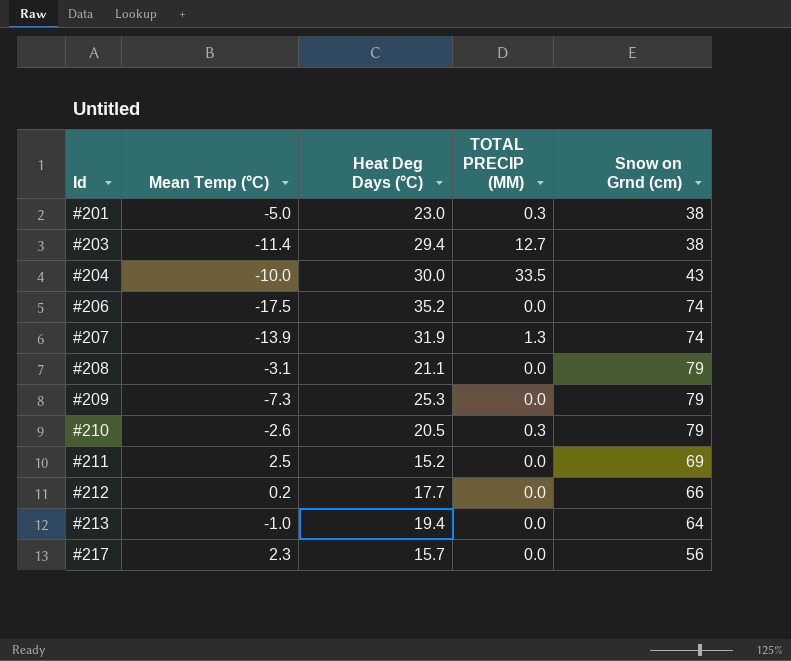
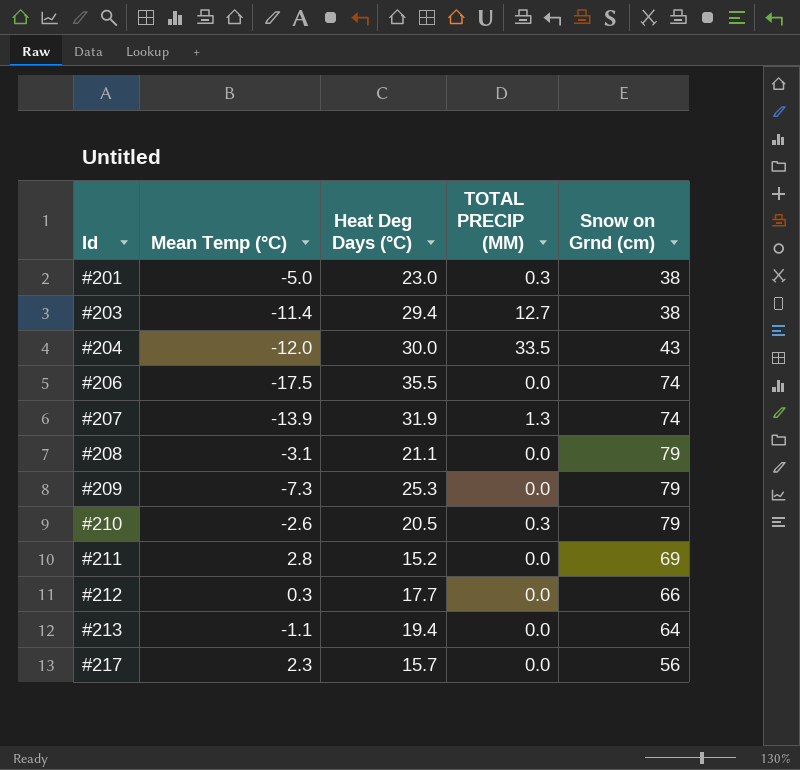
#204 | Mean Temp (°C): -10.0 -> -12.0
#206 | Heat Deg Days (°C): 35.2 -> 35.5
#211 | Mean Temp (°C): 2.5 -> 2.8
#212 | Mean Temp (°C): 0.2 -> 0.3
#213 | Mean Temp (°C): -1.0 -> -1.1

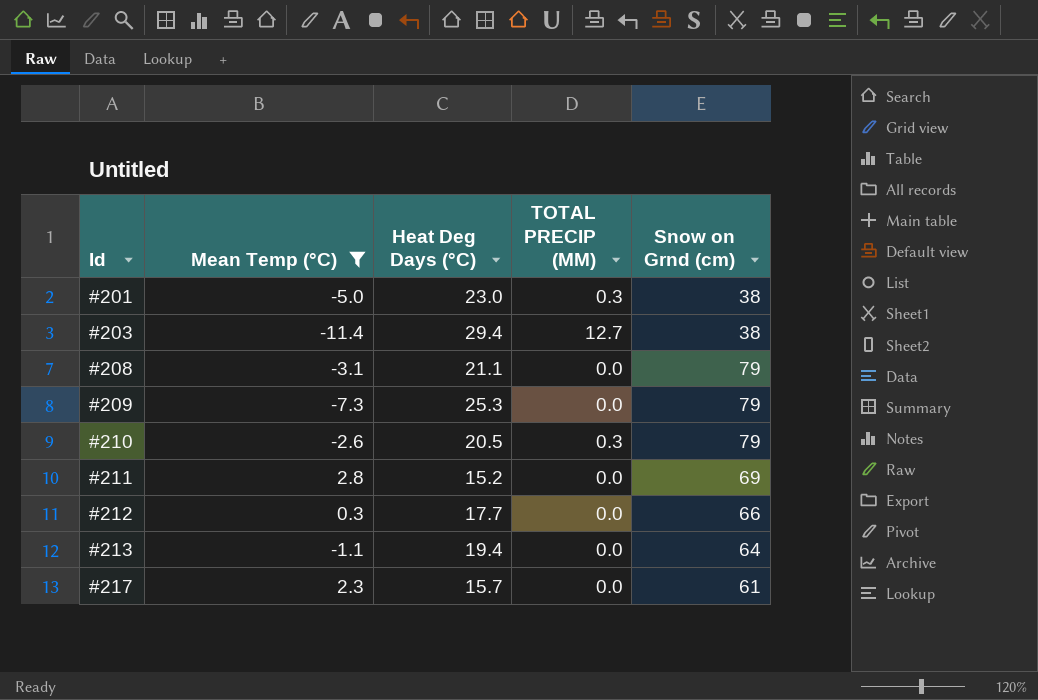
filter: none -> Mean Temp (°C) >= -11.4
#217 | Snow on Grnd (cm): 56 -> 61

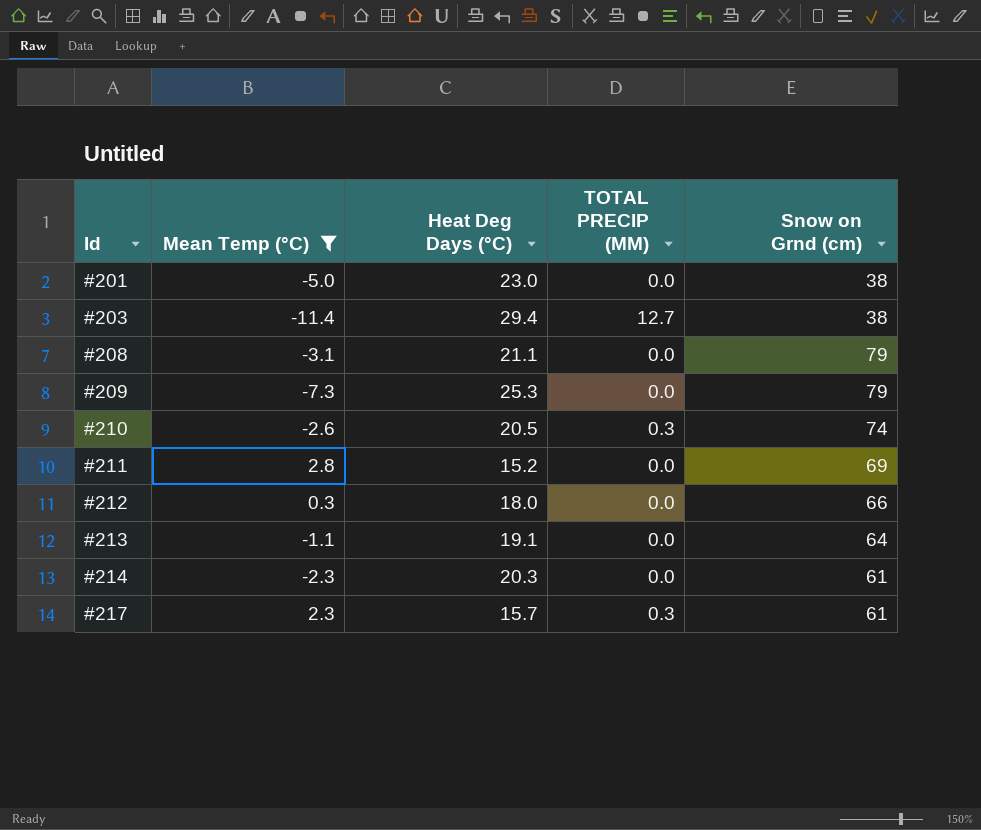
#201 | TOTAL PRECIP (MM): 0.3 -> 0.0
#210 | Snow on Grnd (cm): 79 -> 74
#212 | Heat Deg Days (°C): 17.7 -> 18.0
#213 | Heat Deg Days (°C): 19.4 -> 19.1
row #214: none -> -2.3 | 20.3 | 0.0 | 61
#217 | TOTAL PRECIP (MM): 0.0 -> 0.3

